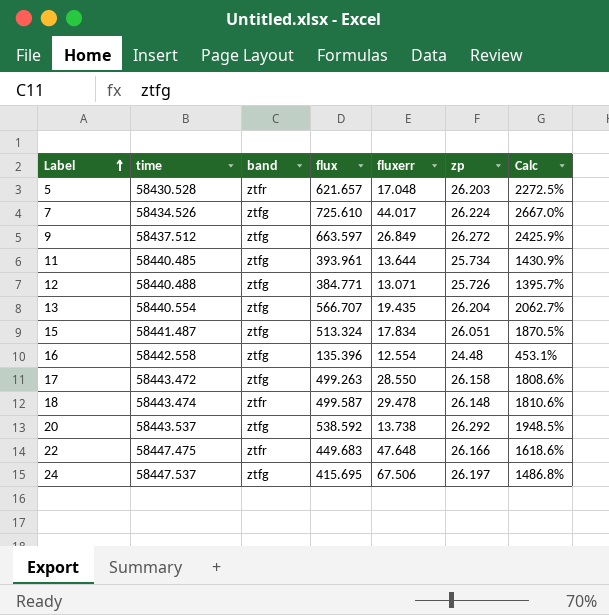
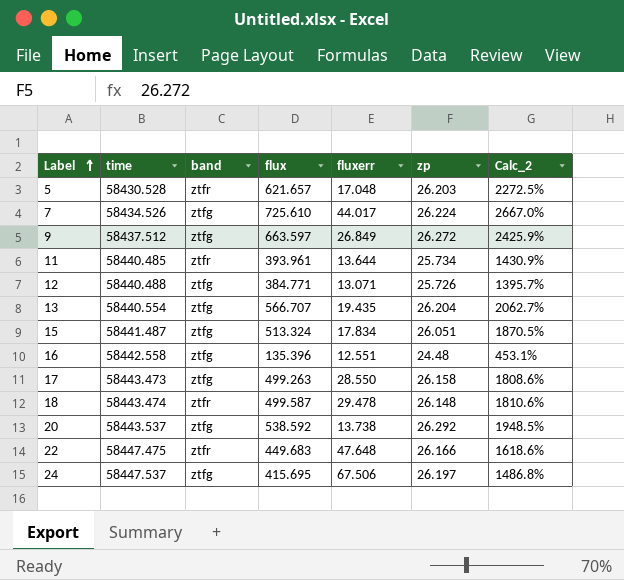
column name: Calc -> Calc_2
11 | band: ztfg -> ztfr
16 | fluxerr: 12.554 -> 12.551
17 | time: 58443.472 -> 58443.473

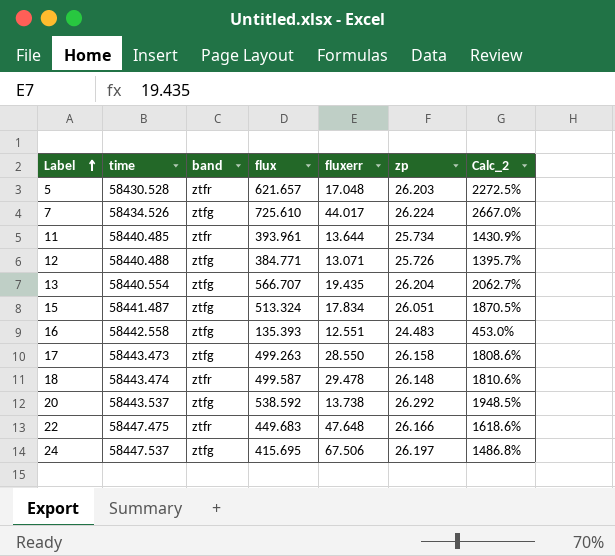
row 9: 58437.512 | ztfg | 663.597 | 26.849 | 26.272 | 2425.9% -> none
16 | flux: 135.396 -> 135.393
16 | zp: 24.48 -> 24.483
16 | Calc_2: 453.1% -> 453.0%

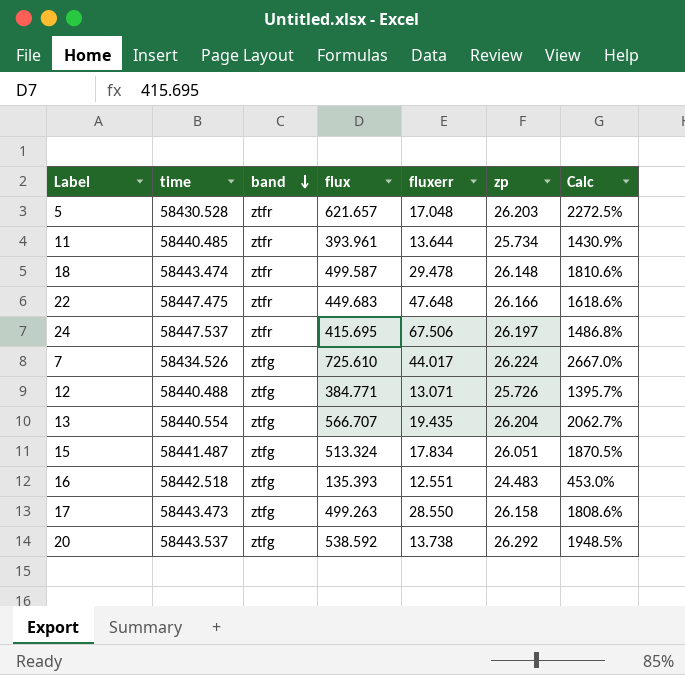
row order: Label ascending -> band descending
column name: Calc_2 -> Calc
24 | band: ztfg -> ztfr
16 | time: 58442.558 -> 58442.518

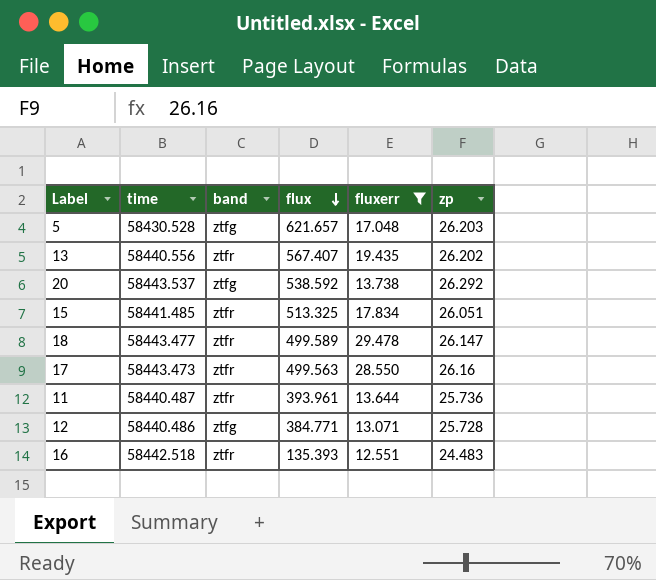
filter: none -> fluxerr <= 29.478
row order: band descending -> flux descending
column Calc | formula: ([flux] - [zp]) / [zp] -> none
5 | band: ztfr -> ztfg
13 | time: 58440.554 -> 58440.556
13 | band: ztfg -> ztfr
13 | flux: 566.707 -> 567.407
13 | zp: 26.204 -> 26.202
15 | time: 58441.487 -> 58441.485
15 | band: ztfg -> ztfr
15 | flux: 513.324 -> 513.325
18 | time: 58443.474 -> 58443.477
18 | flux: 499.587 -> 499.589
18 | zp: 26.148 -> 26.147
17 | band: ztfg -> ztfr
17 | flux: 499.263 -> 499.563
17 | zp: 26.158 -> 26.16
11 | time: 58440.485 -> 58440.487
11 | zp: 25.734 -> 25.736
12 | time: 58440.488 -> 58440.486
12 | zp: 25.726 -> 25.728
16 | band: ztfg -> ztfr

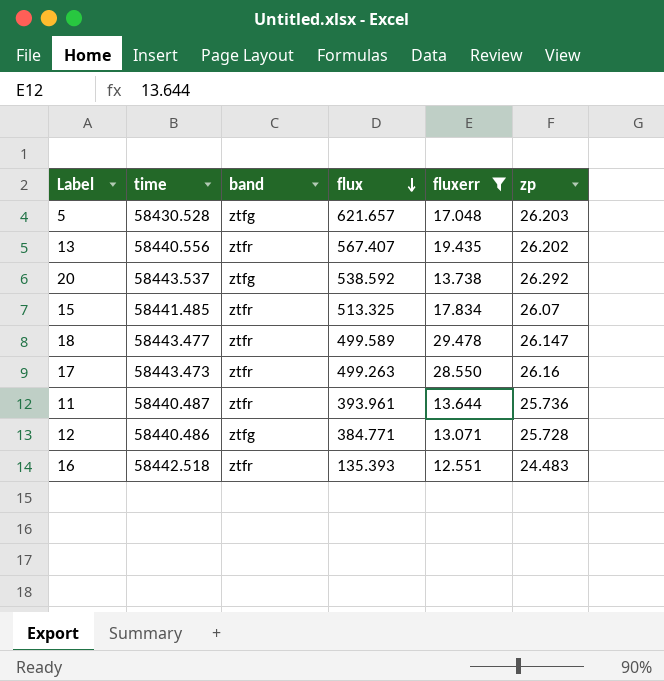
15 | zp: 26.051 -> 26.07
17 | flux: 499.563 -> 499.263

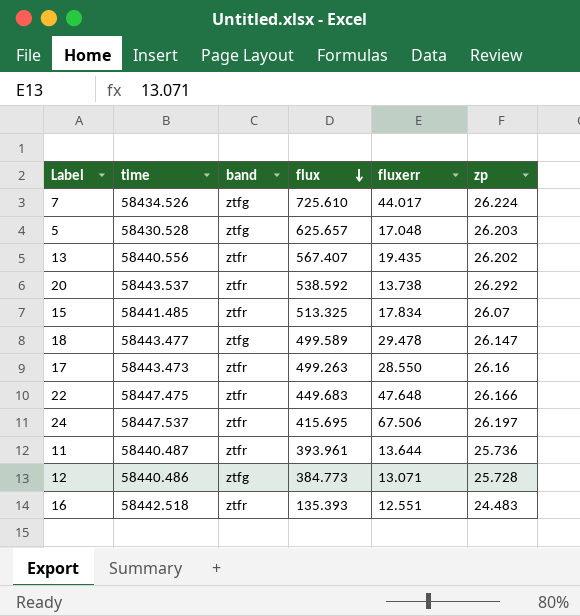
filter: fluxerr <= 29.478 -> none
5 | flux: 621.657 -> 625.657
20 | band: ztfg -> ztfr
18 | band: ztfr -> ztfg
12 | flux: 384.771 -> 384.773

